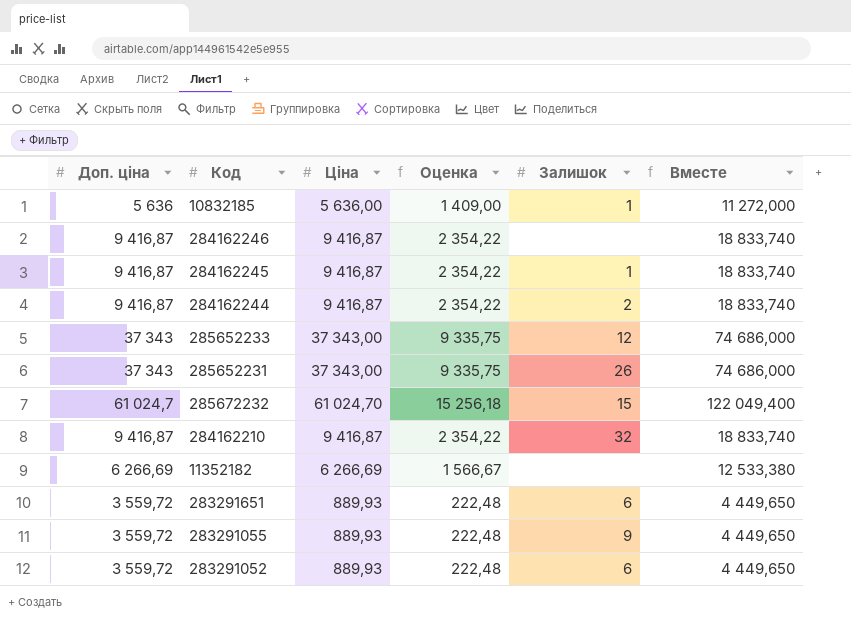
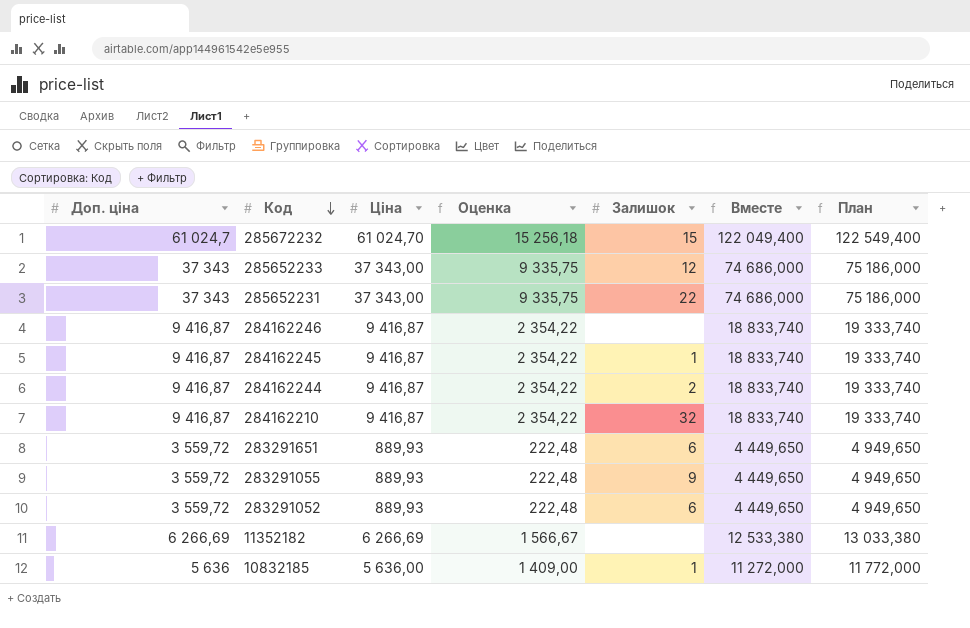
row order: none -> Код descending
column План | formula: none -> [Вместе] + 500
285652231 | Залишок: 26 -> 22

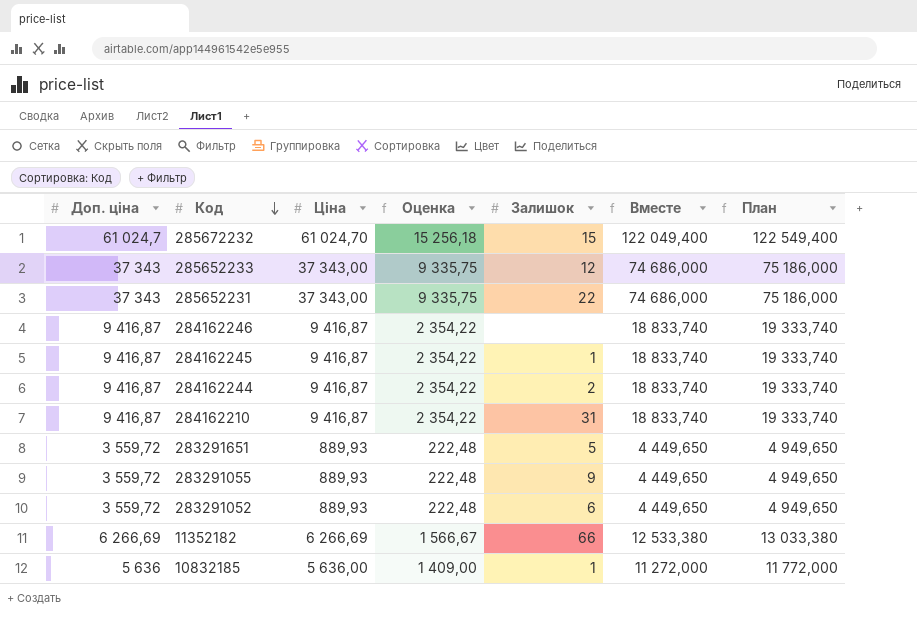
284162210 | Залишок: 32 -> 31
283291651 | Залишок: 6 -> 5
11352182 | Залишок: none -> 66

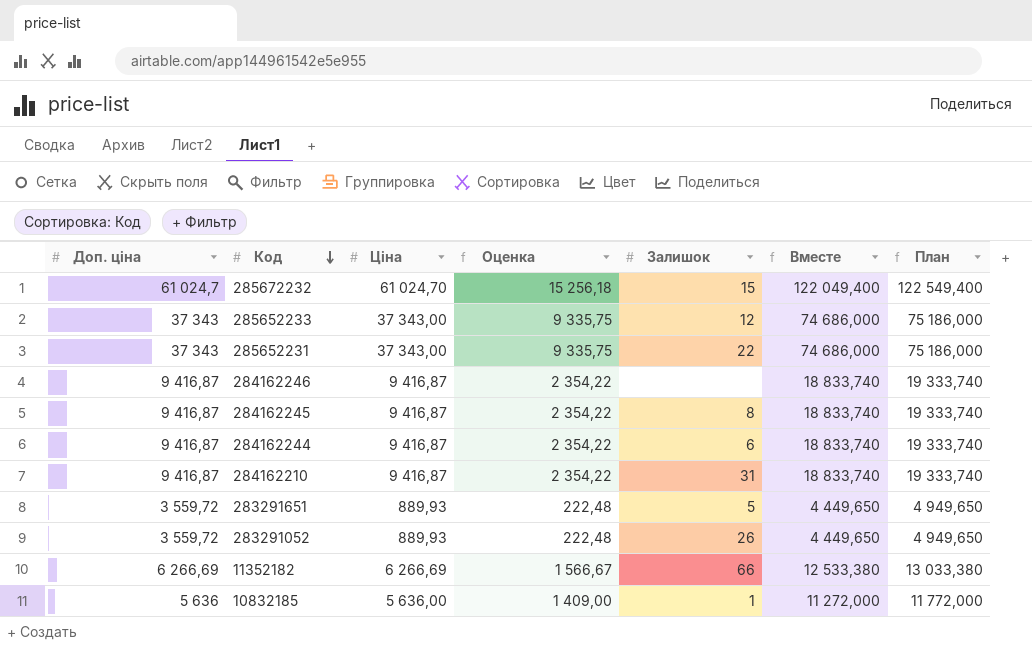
row 283291055: 3 559,72 | 889,93 | 222,48 | 9 | 4 449,650 | 4 949,650 -> none
284162245 | Залишок: 1 -> 8
284162244 | Залишок: 2 -> 6
283291052 | Залишок: 6 -> 26

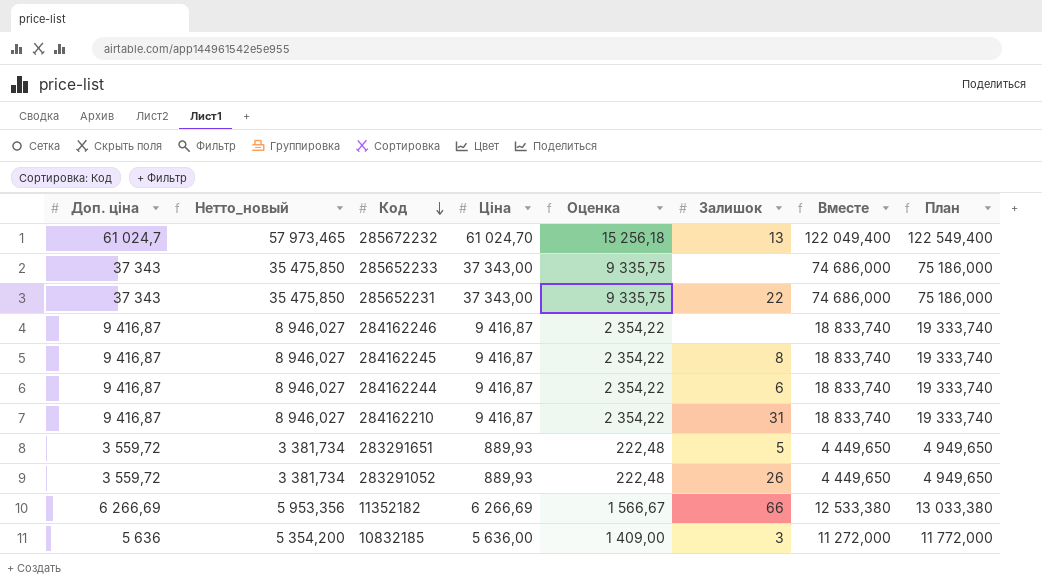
column Нетто_новый | formula: none -> [Доп. ціна] * 0,95
285672232 | Залишок: 15 -> 13
285652233 | Залишок: 12 -> none
10832185 | Залишок: 1 -> 3

